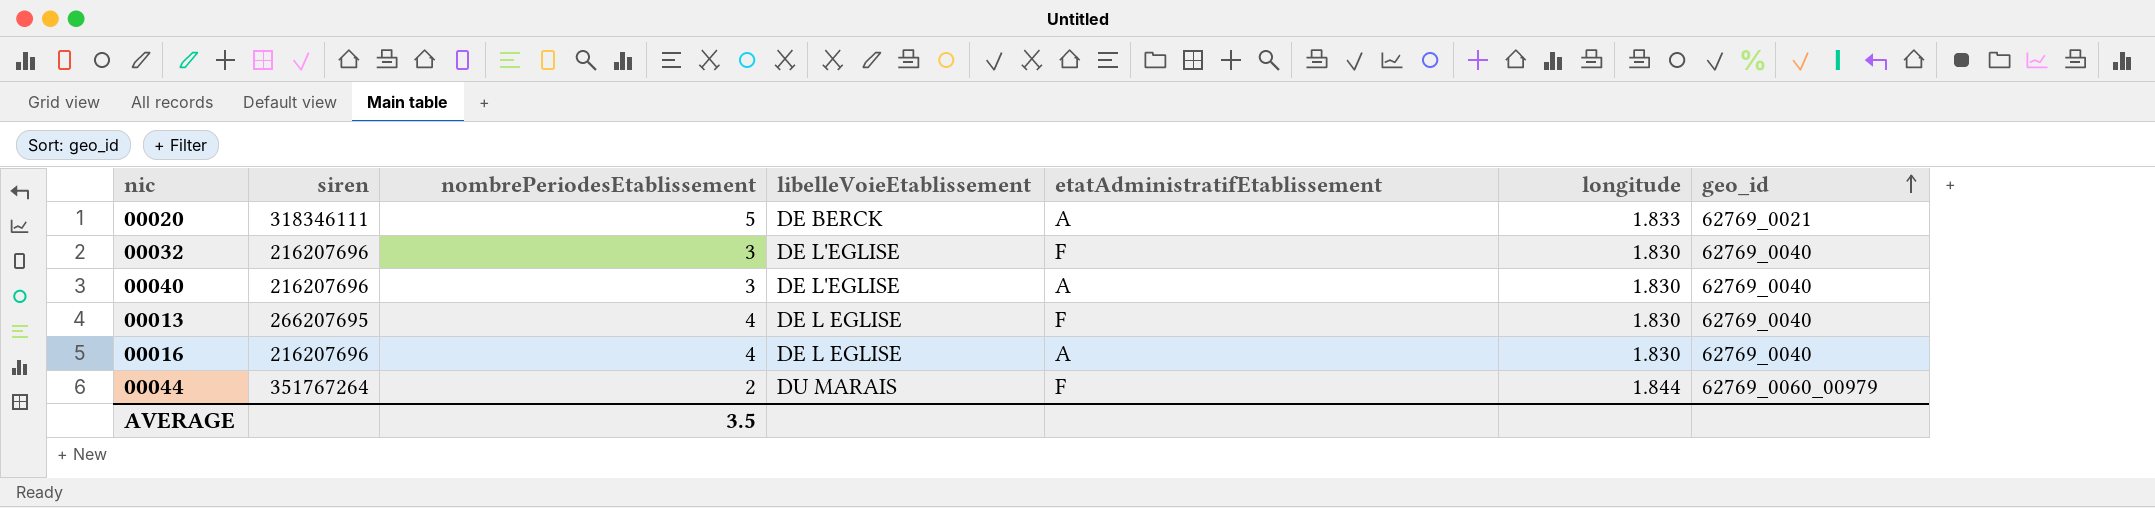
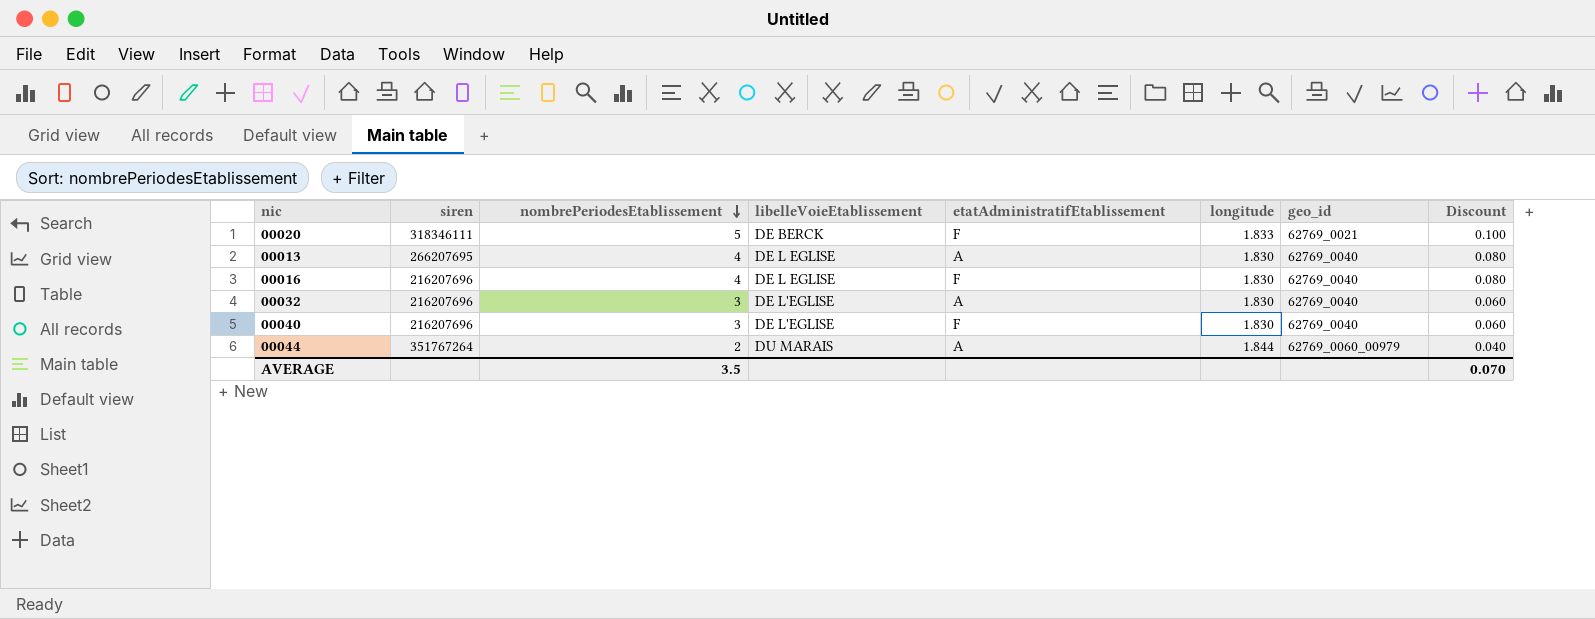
row order: geo_id ascending -> nombrePeriodesEtablissement descending
column Discount | formula: none -> [nombrePeriodesEtablissement] * 0.02
00020 | etatAdministratifEtablissement: A -> F
00013 | etatAdministratifEtablissement: F -> A
00016 | etatAdministratifEtablissement: A -> F
00032 | etatAdministratifEtablissement: F -> A
00040 | etatAdministratifEtablissement: A -> F
00044 | etatAdministratifEtablissement: F -> A

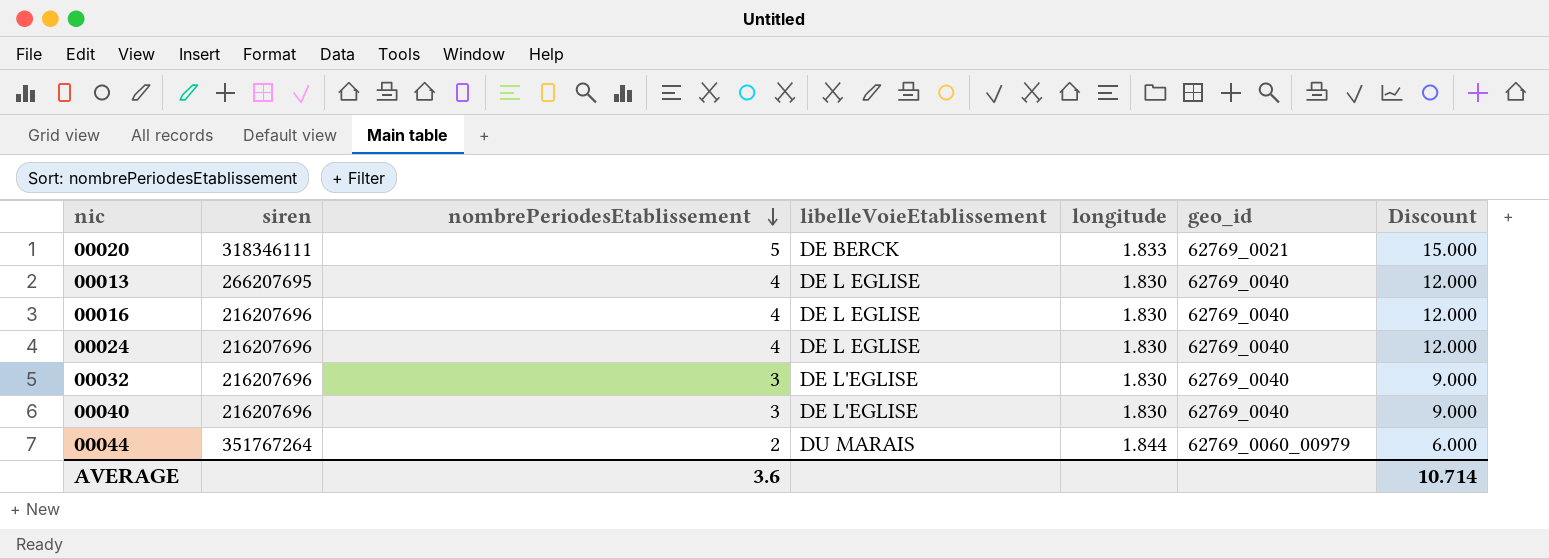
column etatAdministratifEtablissement | position: 5 -> none
column Discount | formula: [nombrePeriodesEtablissement] * 0.02 -> [nombrePeriodesEtablissement] * 3
row 00024: none -> 216207696 | 4 | DE L EGLISE | 1.830 | 62769_0040 | 12.000
AVERAGE | nombrePeriodesEtablissement: 3.5 -> 3.6
AVERAGE | Discount: 0.070 -> 10.714

